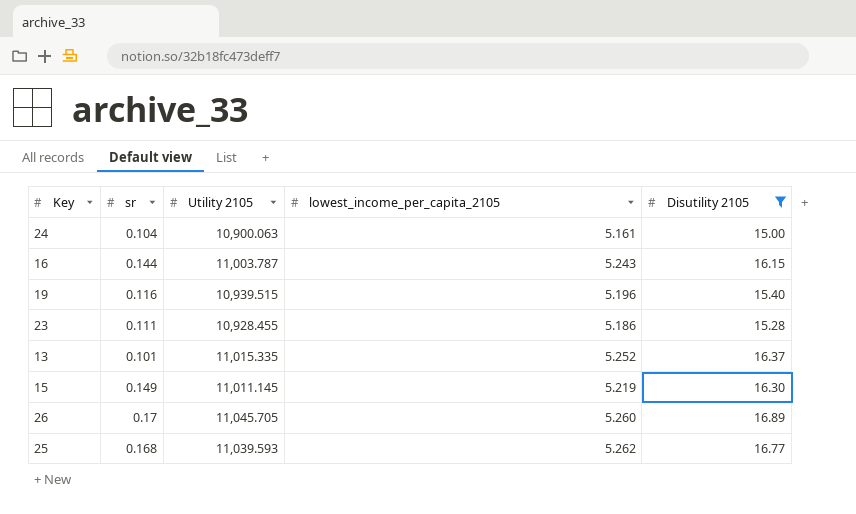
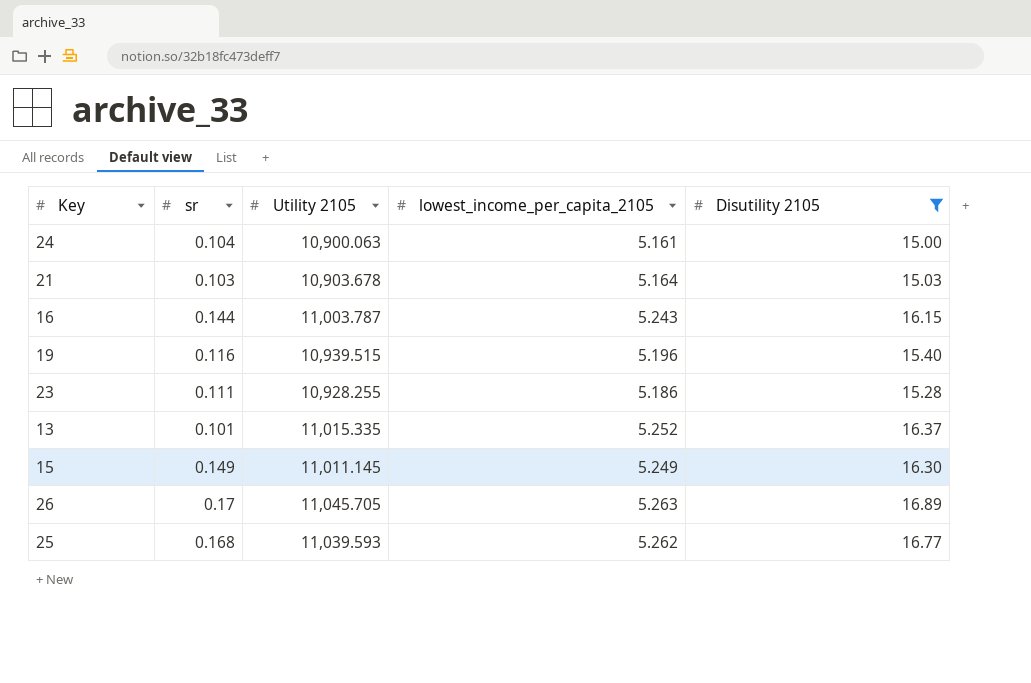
row 21: none -> 0.103 | 10,903.678 | 5.164 | 15.03
23 | Utility 2105: 10,928.455 -> 10,928.255
15 | lowest_income_per_capita_2105: 5.219 -> 5.249
26 | lowest_income_per_capita_2105: 5.260 -> 5.263

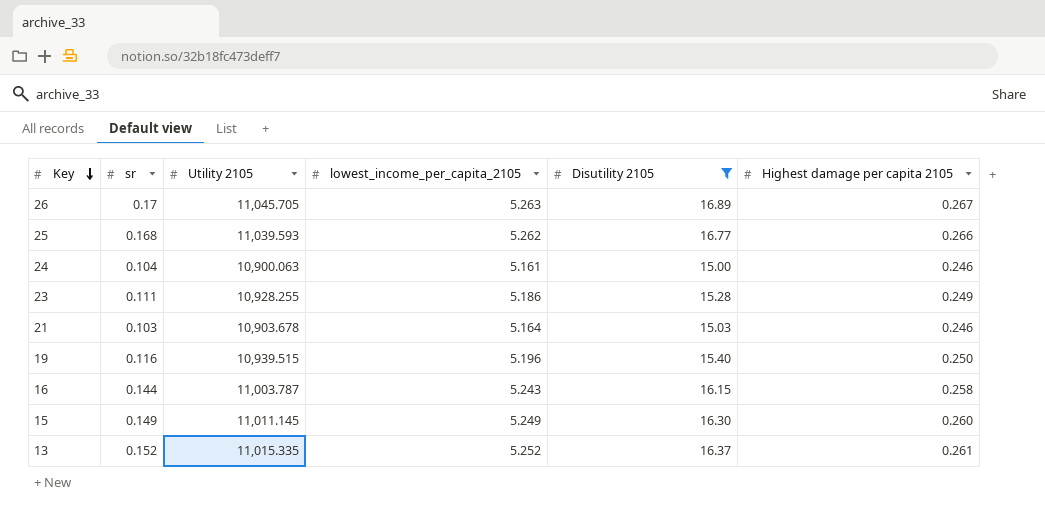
row order: none -> Key descending
column Highest damage per capita 2105 | position: none -> 6
13 | sr: 0.101 -> 0.152

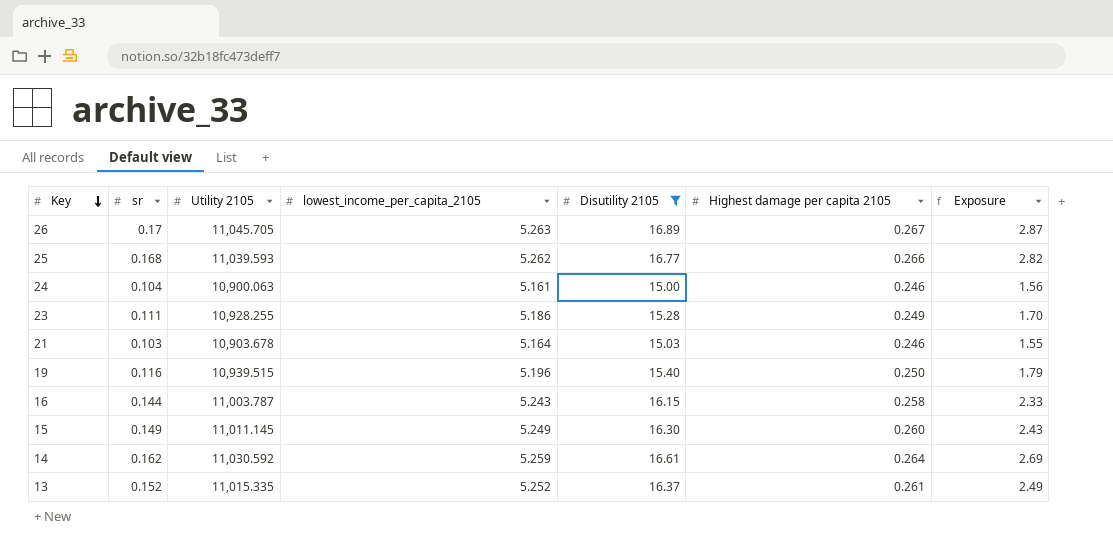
column Exposure | formula: none -> [sr] * [Disutility 2105]
row 14: none -> 0.162 | 11,030.592 | 5.259 | 16.61 | 0.264 | 2.69

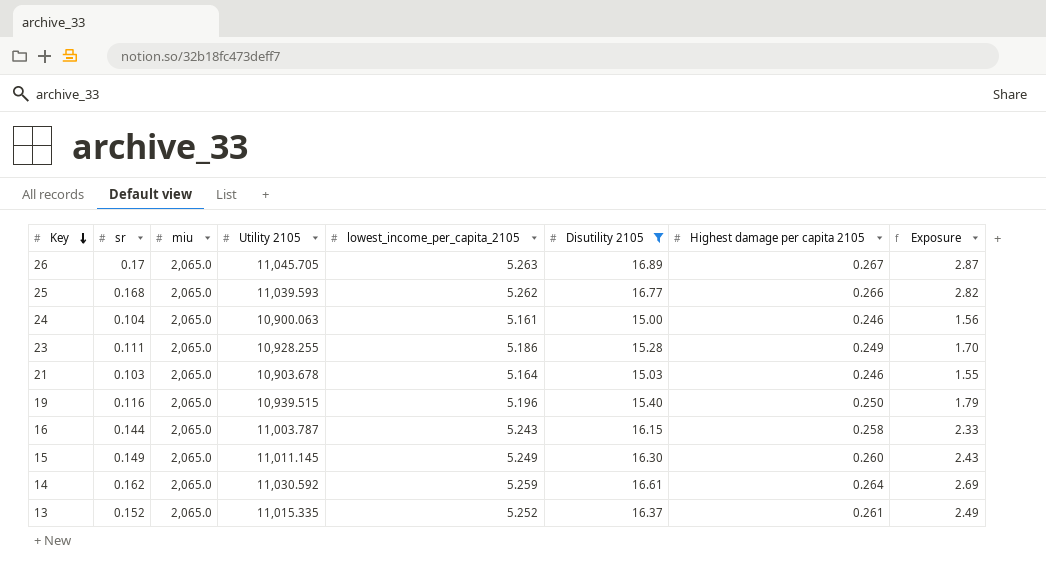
column miu | position: none -> 3

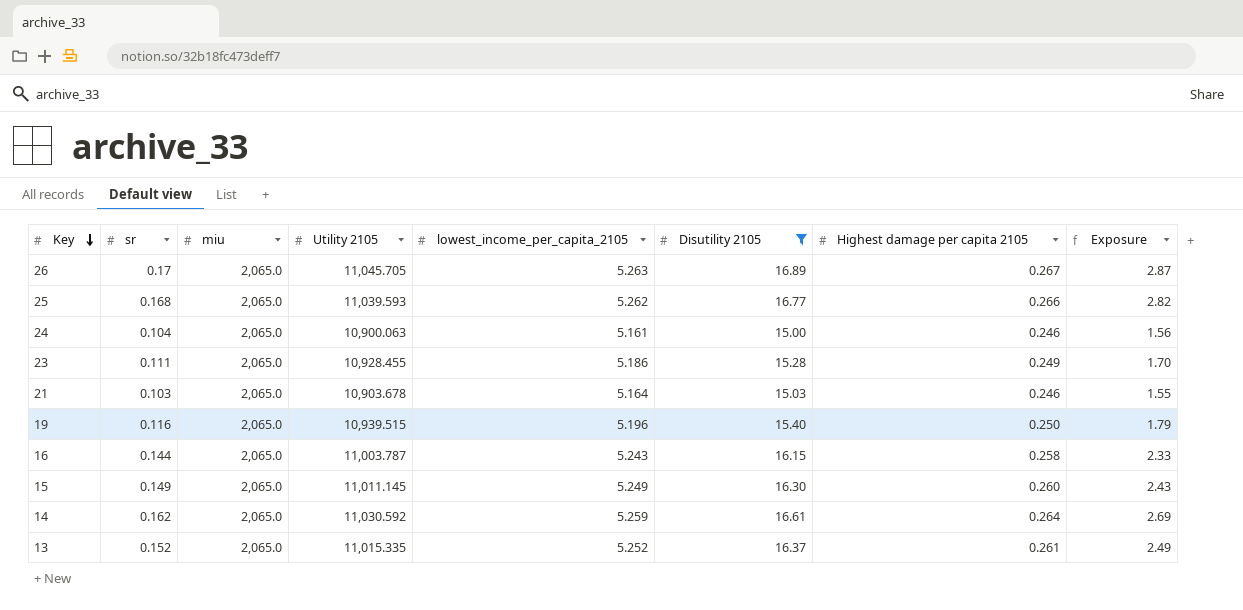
23 | Utility 2105: 10,928.255 -> 10,928.455

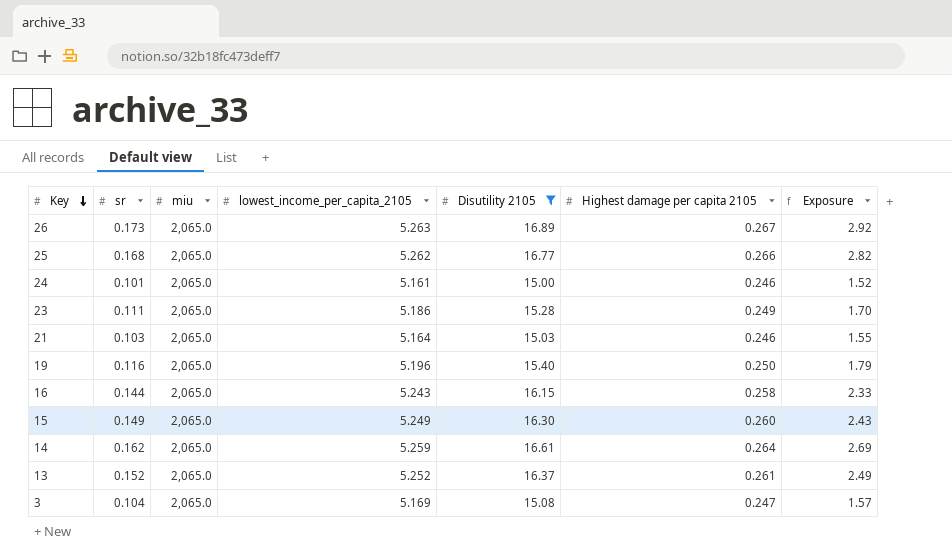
column Utility 2105 | position: 4 -> none
26 | sr: 0.17 -> 0.173
26 | Exposure: 2.87 -> 2.92
24 | sr: 0.104 -> 0.101
24 | Exposure: 1.56 -> 1.52
row 3: none -> 0.104 | 2,065.0 | 5.169 | 15.08 | 0.247 | 1.57

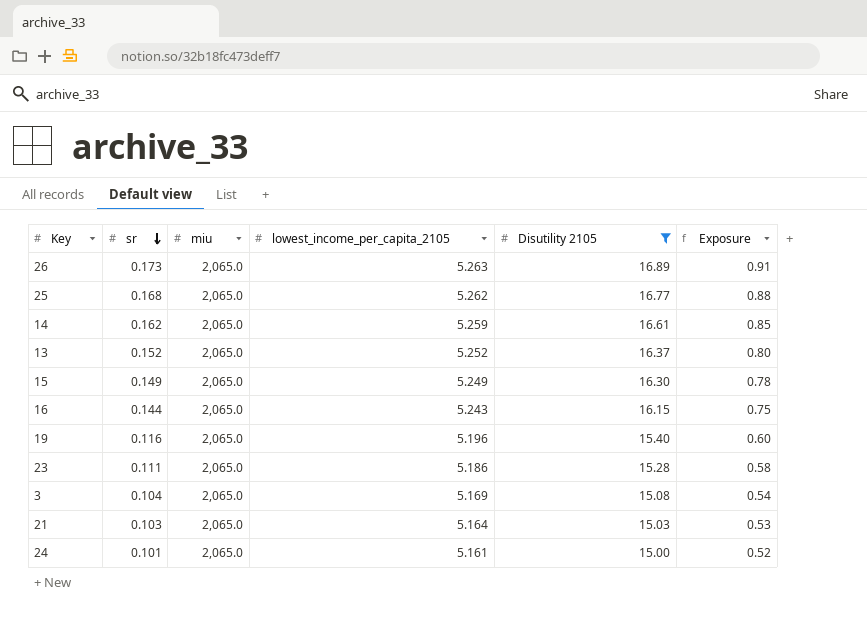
row order: Key descending -> sr descending
column Highest damage per capita 2105 | position: 6 -> none
column Exposure | formula: [sr] * [Disutility 2105] -> [sr] * [lowest_income_per_capita_2105]

